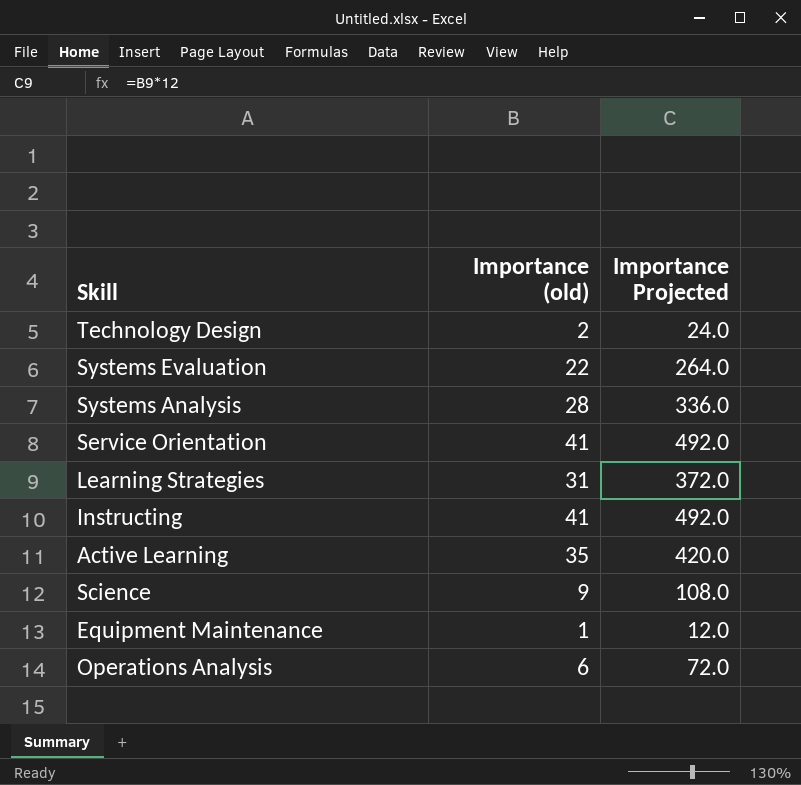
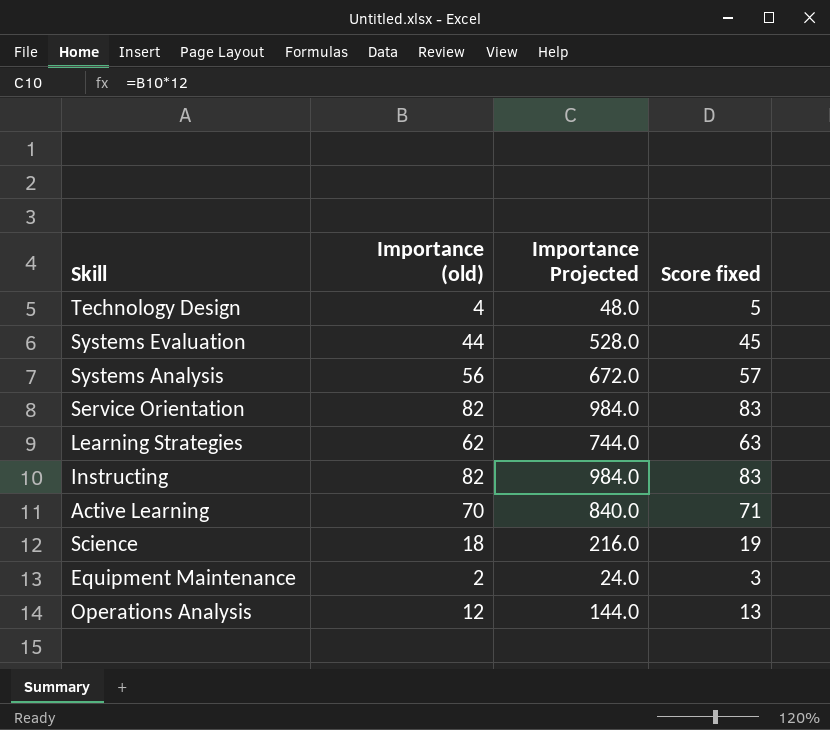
column Score fixed | formula: none -> [Importance (old)] + 1
Technology Design | Importance (old): 2 -> 4
Technology Design | Importance Projected: 24.0 -> 48.0
Systems Evaluation | Importance (old): 22 -> 44
Systems Evaluation | Importance Projected: 264.0 -> 528.0
Systems Analysis | Importance (old): 28 -> 56
Systems Analysis | Importance Projected: 336.0 -> 672.0
Service Orientation | Importance (old): 41 -> 82
Service Orientation | Importance Projected: 492.0 -> 984.0
Learning Strategies | Importance (old): 31 -> 62
Learning Strategies | Importance Projected: 372.0 -> 744.0
Instructing | Importance (old): 41 -> 82
Instructing | Importance Projected: 492.0 -> 984.0
Active Learning | Importance (old): 35 -> 70
Active Learning | Importance Projected: 420.0 -> 840.0
Science | Importance (old): 9 -> 18
Science | Importance Projected: 108.0 -> 216.0
Equipment Maintenance | Importance (old): 1 -> 2
Equipment Maintenance | Importance Projected: 12.0 -> 24.0
Operations Analysis | Importance (old): 6 -> 12
Operations Analysis | Importance Projected: 72.0 -> 144.0

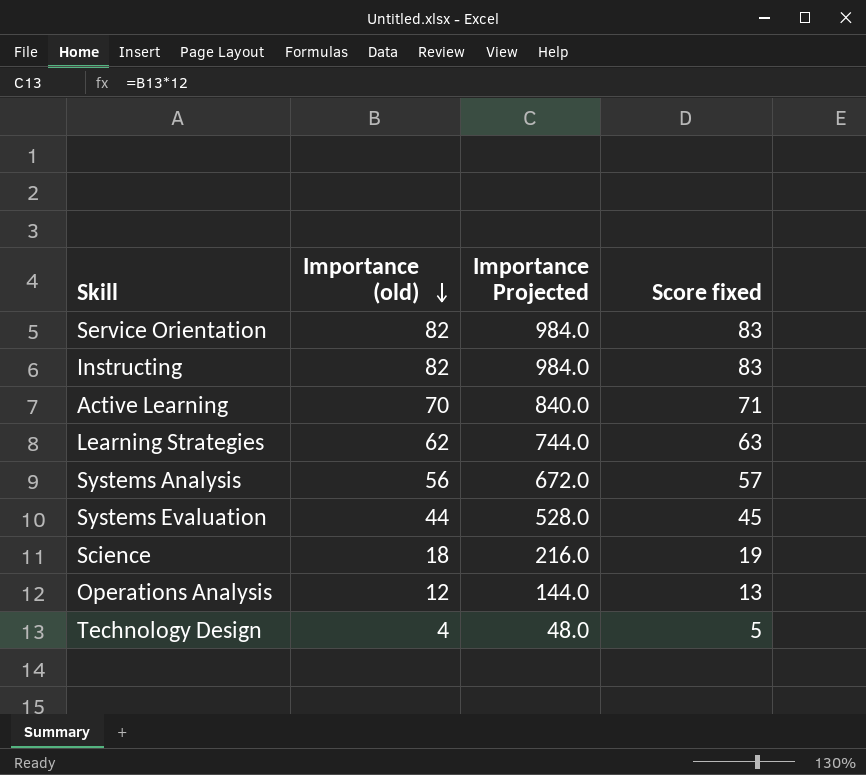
row order: none -> Importance (old) descending
row Equipment Maintenance: 2 | 24.0 | 3 -> none

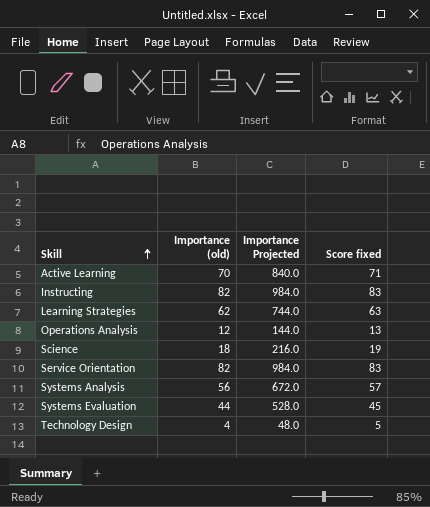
row order: Importance (old) descending -> Skill ascending

